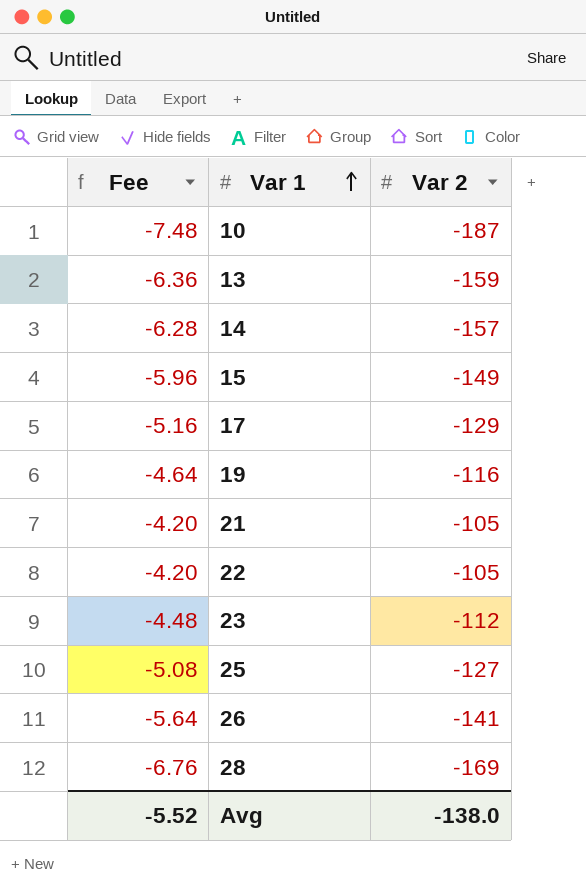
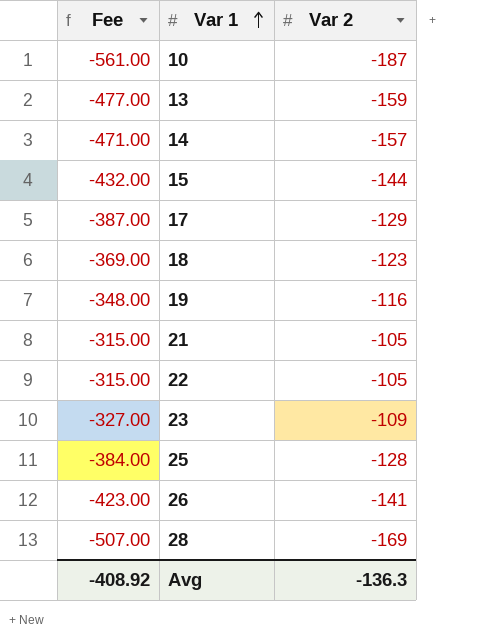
column Fee | formula: [Var 2] * 0.04 -> [Var 2] * 3
15 | Var 2: -149 -> -144
row 18: none -> -369.00 | -123
23 | Var 2: -112 -> -109
25 | Var 2: -127 -> -128
Avg | Fee: -5.52 -> -408.92
Avg | Var 2: -138.0 -> -136.3

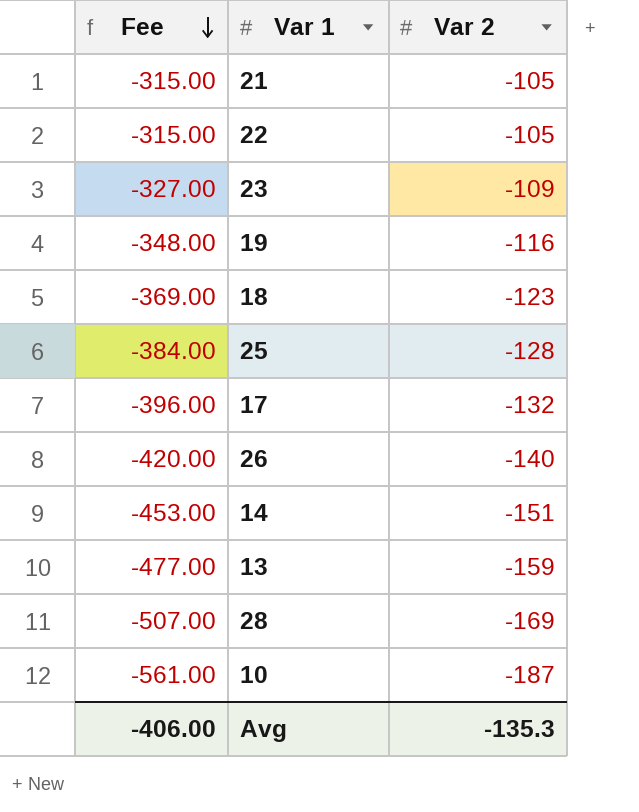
row order: Var 1 ascending -> Fee descending
row 15: -432.00 | -144 -> none
17 | Fee: -387.00 -> -396.00
17 | Var 2: -129 -> -132
26 | Fee: -423.00 -> -420.00
26 | Var 2: -141 -> -140
14 | Fee: -471.00 -> -453.00
14 | Var 2: -157 -> -151
Avg | Fee: -408.92 -> -406.00
Avg | Var 2: -136.3 -> -135.3

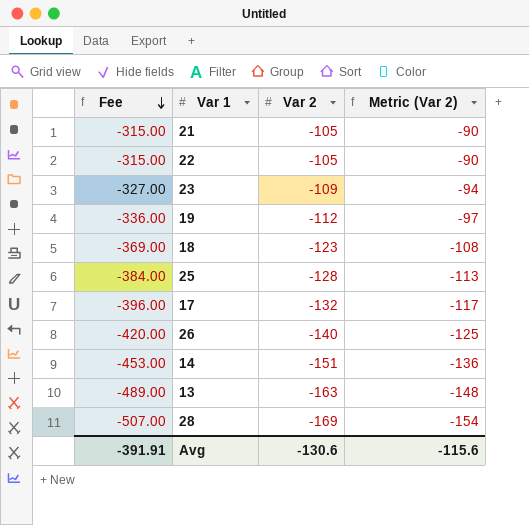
column Metric (Var 2) | formula: none -> [Var 2] + 15
row 10: -561.00 | -187 -> none
19 | Fee: -348.00 -> -336.00
19 | Var 2: -116 -> -112
13 | Fee: -477.00 -> -489.00
13 | Var 2: -159 -> -163
Avg | Fee: -406.00 -> -391.91
Avg | Var 2: -135.3 -> -130.6

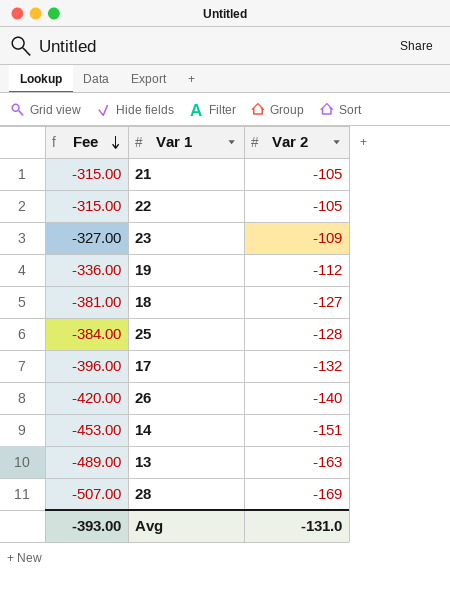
column Metric (Var 2) | formula: [Var 2] + 15 -> none
18 | Fee: -369.00 -> -381.00
18 | Var 2: -123 -> -127
Avg | Fee: -391.91 -> -393.00
Avg | Var 2: -130.6 -> -131.0

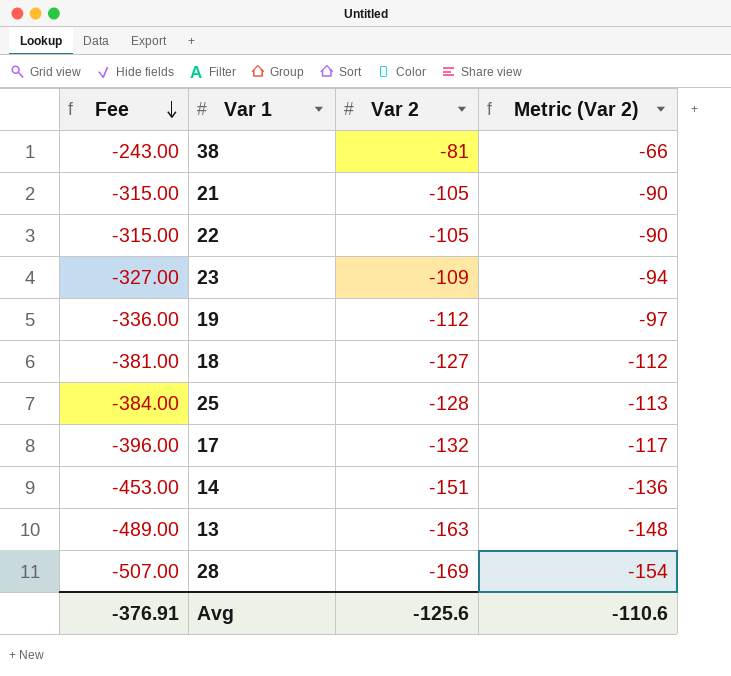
column Metric (Var 2) | formula: none -> [Var 2] + 15
row 26: -420.00 | -140 -> none
row 38: none -> -243.00 | -81 | -66
Avg | Fee: -393.00 -> -376.91
Avg | Var 2: -131.0 -> -125.6

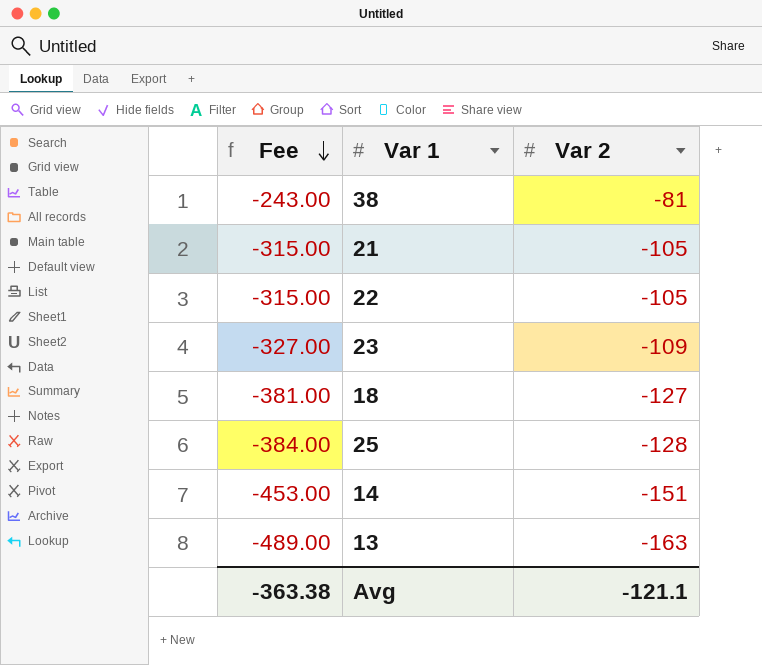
column Metric (Var 2) | formula: [Var 2] + 15 -> none
row 19: -336.00 | -112 | -97 -> none
row 17: -396.00 | -132 | -117 -> none
row 28: -507.00 | -169 | -154 -> none
Avg | Fee: -376.91 -> -363.38
Avg | Var 2: -125.6 -> -121.1

